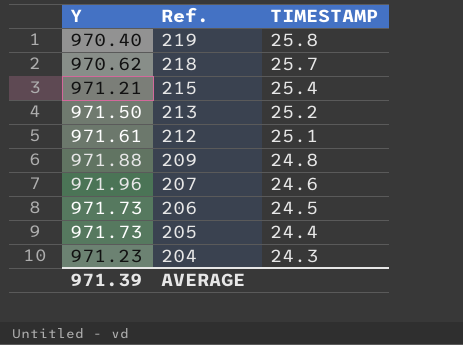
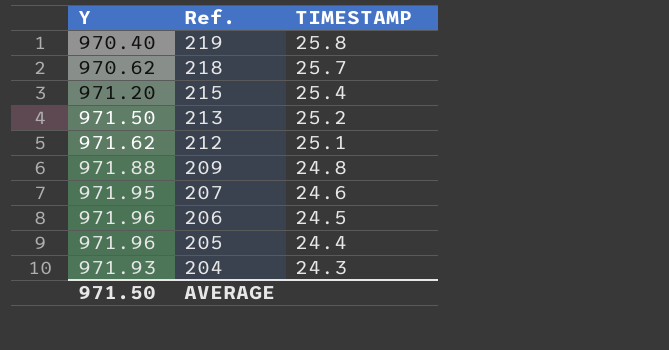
215 | Y: 971.21 -> 971.20
212 | Y: 971.61 -> 971.62
207 | Y: 971.96 -> 971.95
206 | Y: 971.73 -> 971.96
205 | Y: 971.73 -> 971.96
204 | Y: 971.23 -> 971.93
AVERAGE | Y: 971.39 -> 971.50

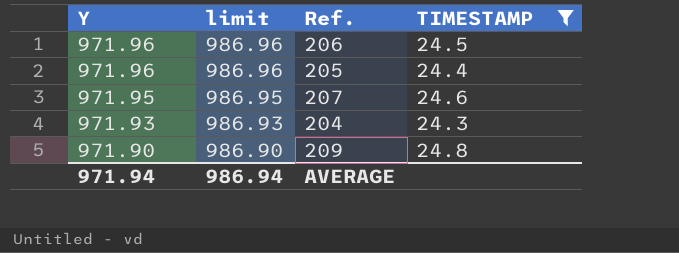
filter: none -> TIMESTAMP <= 24.8
row order: Ref. descending -> Y descending
column limit | formula: none -> [Y] + 15
209 | Y: 971.88 -> 971.90
AVERAGE | Y: 971.50 -> 971.94

